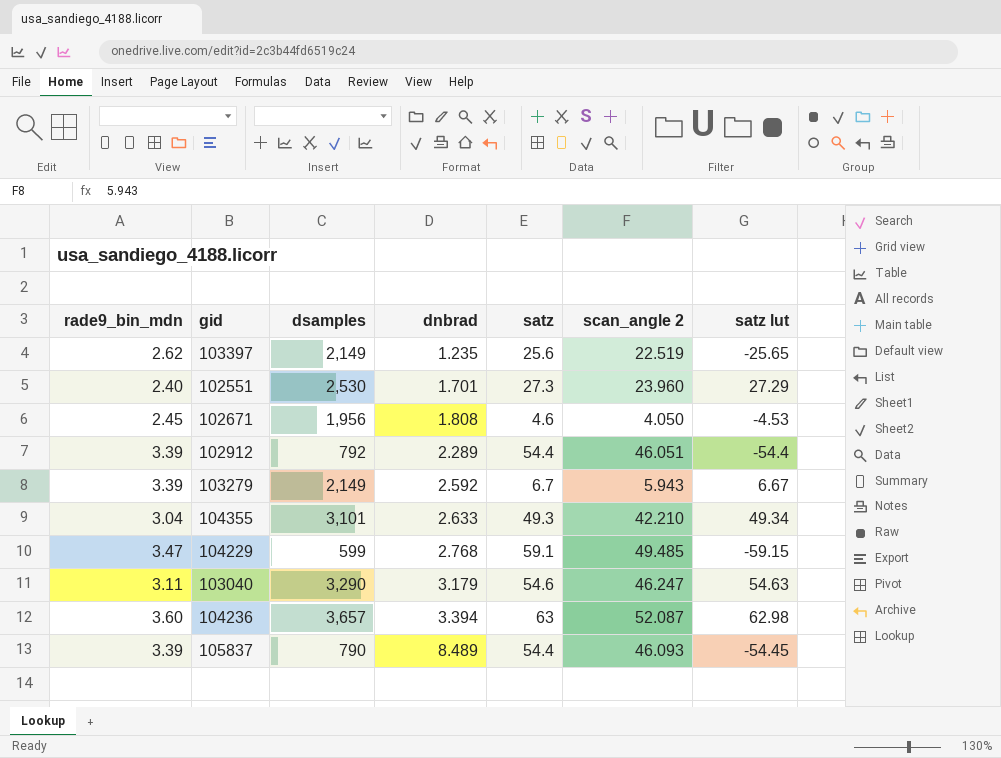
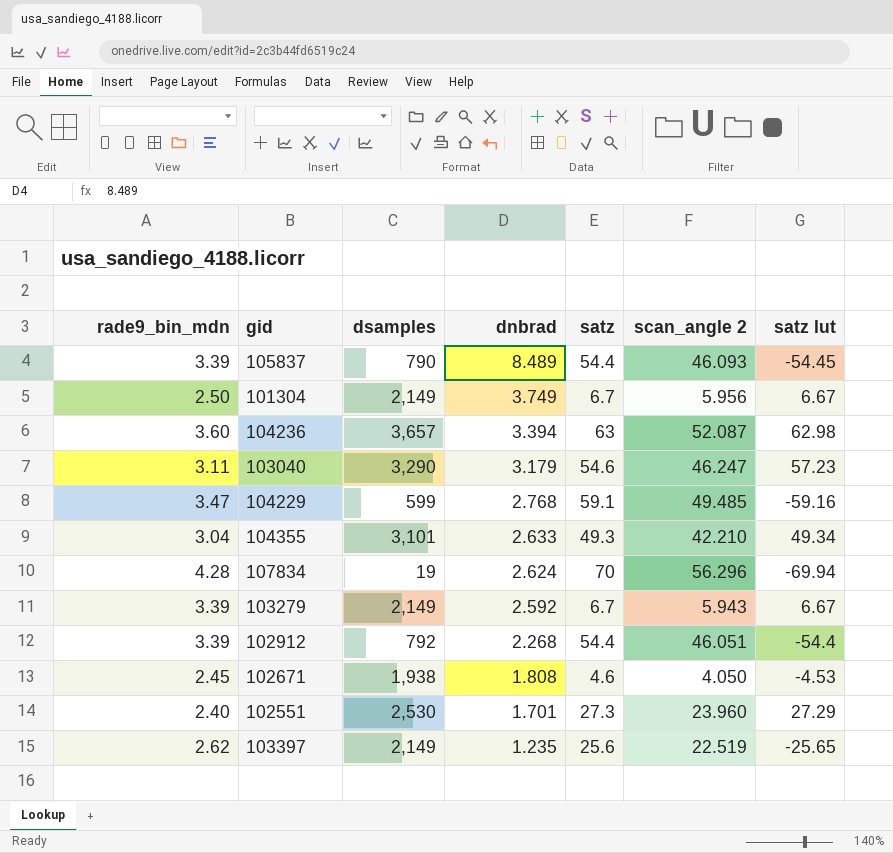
row order: dnbrad ascending -> dnbrad descending
row 101304: none -> 2.50 | 2,149 | 3.749 | 6.7 | 5.956 | 6.67
103040 | satz lut: 54.63 -> 57.23
104229 | satz lut: -59.15 -> -59.16
row 107834: none -> 4.28 | 19 | 2.624 | 70 | 56.296 | -69.94
102912 | dnbrad: 2.289 -> 2.268
102671 | dsamples: 1,956 -> 1,938

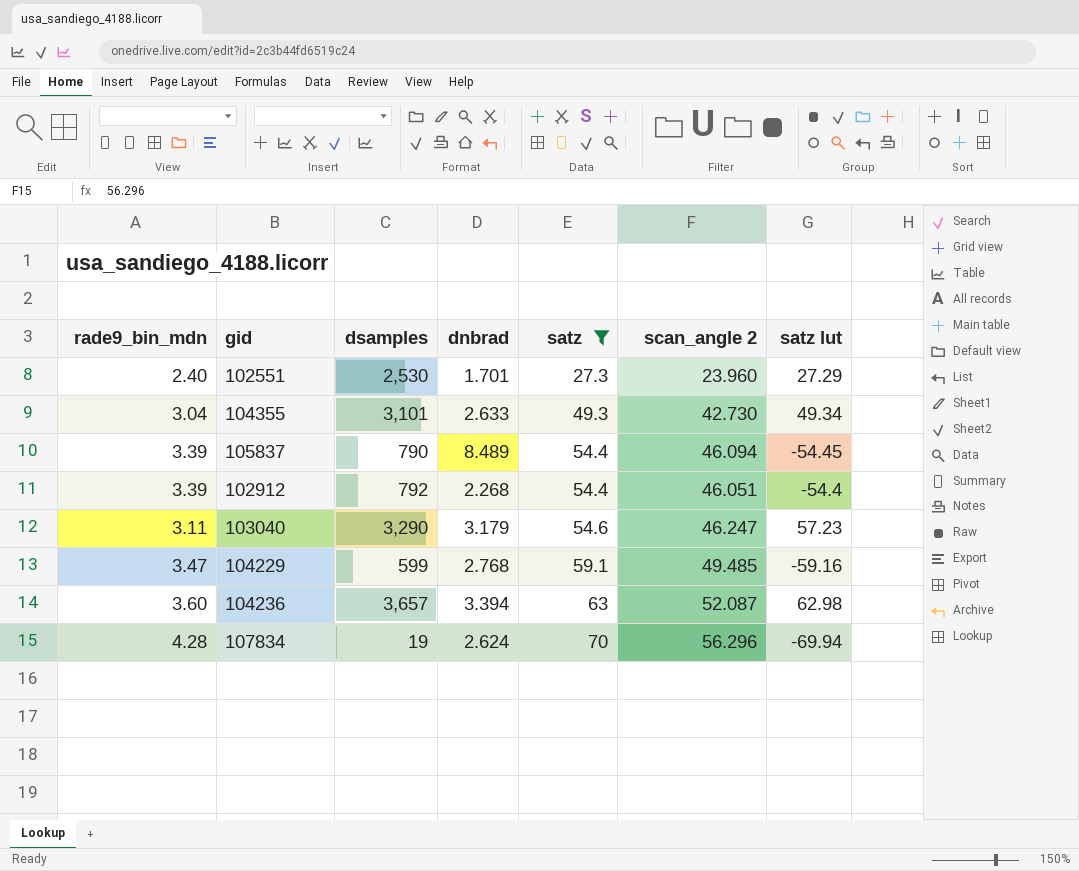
filter: none -> satz >= 27.3
row order: dnbrad descending -> satz ascending
104355 | scan_angle 2: 42.210 -> 42.730
105837 | scan_angle 2: 46.093 -> 46.094

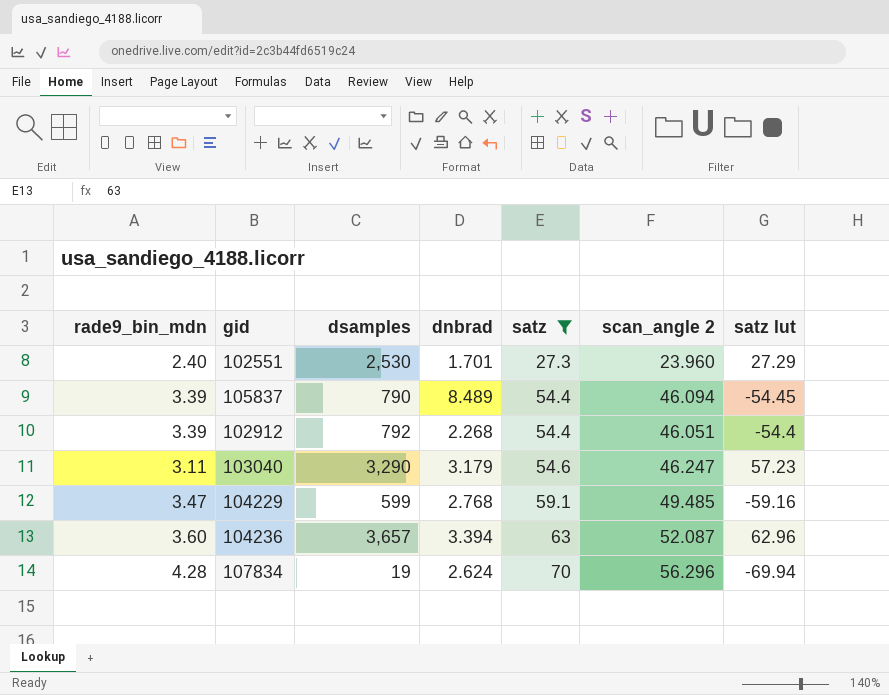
row 104355: 3.04 | 3,101 | 2.633 | 49.3 | 42.730 | 49.34 -> none
104236 | satz lut: 62.98 -> 62.96

